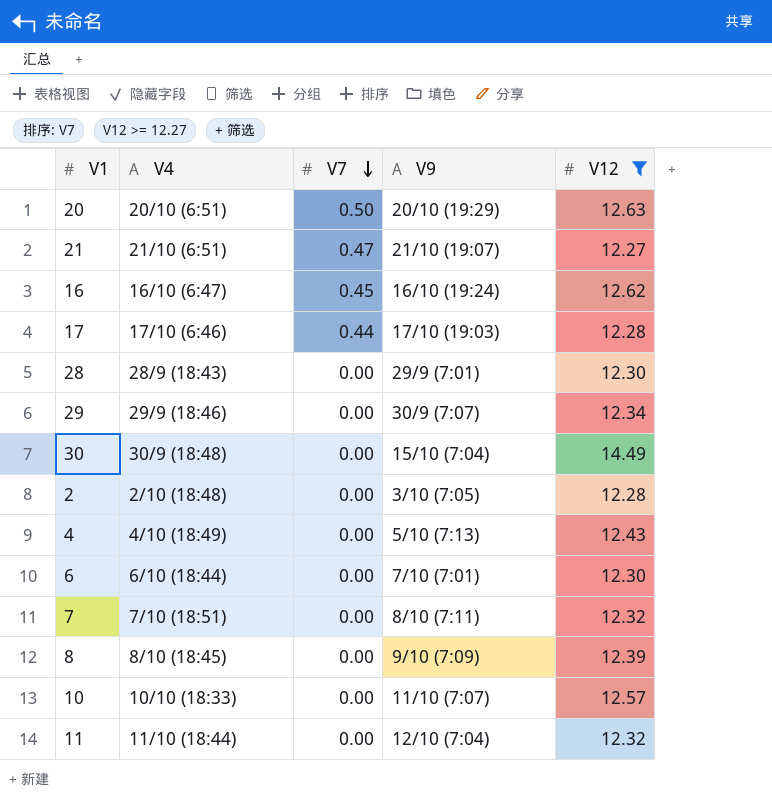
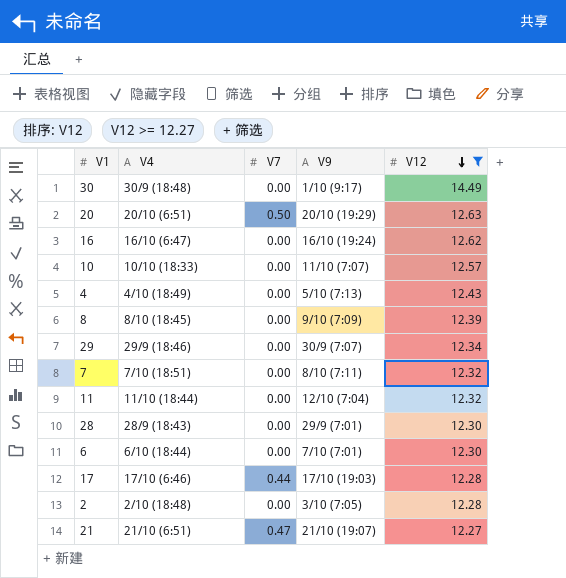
row order: V7 descending -> V12 descending
30 | V9: 15/10 (7:04) -> 1/10 (9:17)
16 | V7: 0.45 -> 0.00

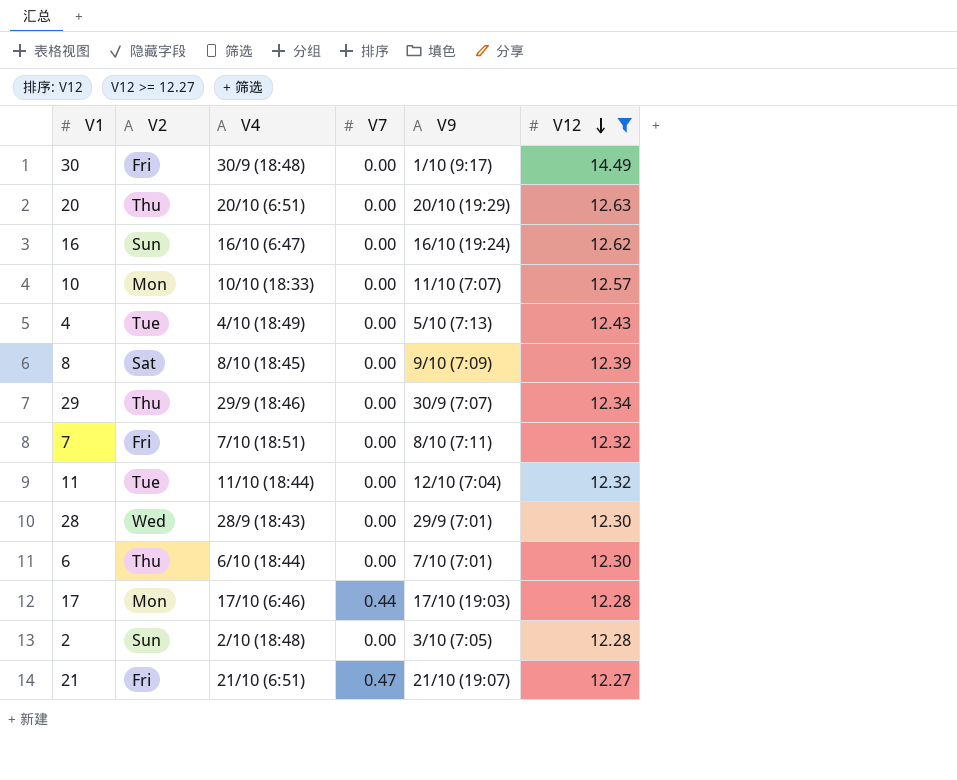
column V2 | position: none -> 2
20 | V7: 0.50 -> 0.00

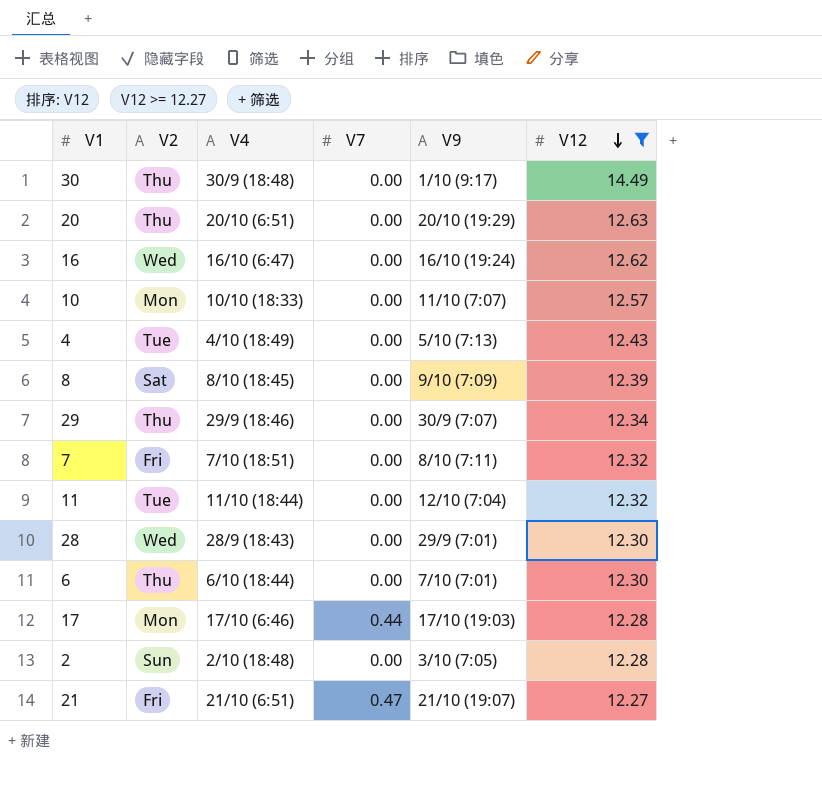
30 | V2: Fri -> Thu
16 | V2: Sun -> Wed

